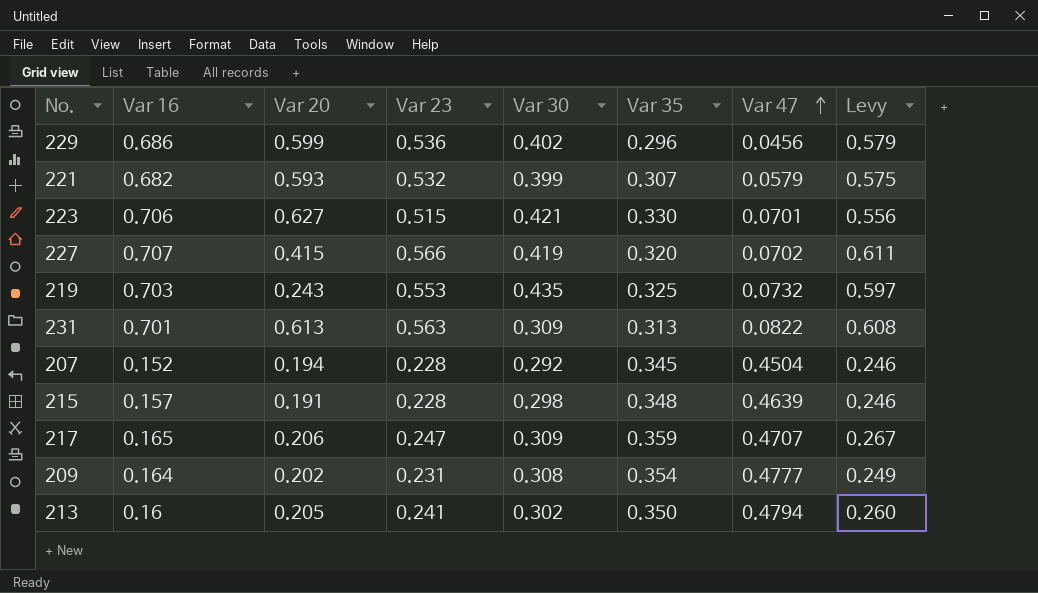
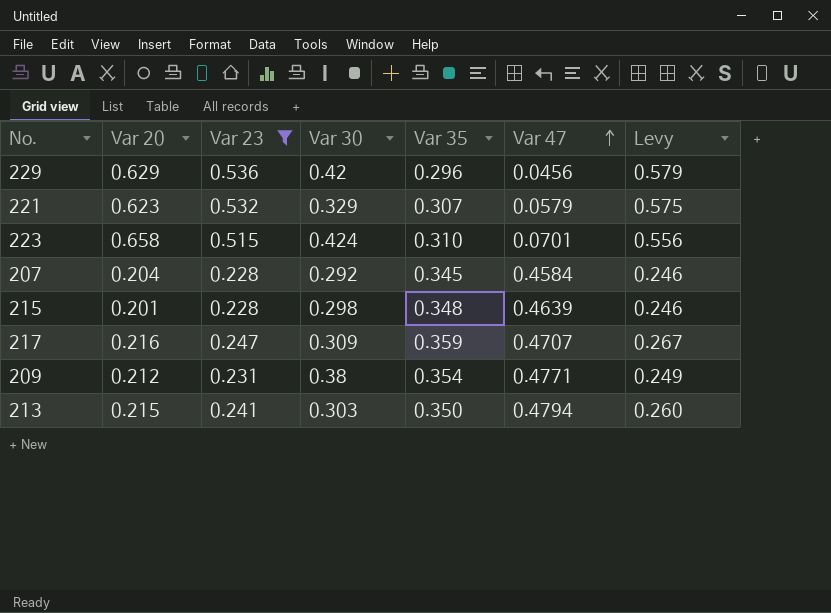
filter: none -> Var 23 <= 0.536
column Var 16 | position: 2 -> none
229 | Var 20: 0.599 -> 0.629
229 | Var 30: 0.402 -> 0.42
221 | Var 20: 0.593 -> 0.623
221 | Var 30: 0.399 -> 0.329
223 | Var 20: 0.627 -> 0.658
223 | Var 30: 0.421 -> 0.424
223 | Var 35: 0.330 -> 0.310
207 | Var 20: 0.194 -> 0.204
207 | Var 47: 0.4504 -> 0.4584
215 | Var 20: 0.191 -> 0.201
217 | Var 20: 0.206 -> 0.216
209 | Var 20: 0.202 -> 0.212
209 | Var 30: 0.308 -> 0.38
209 | Var 47: 0.4777 -> 0.4771
213 | Var 20: 0.205 -> 0.215
213 | Var 30: 0.302 -> 0.303

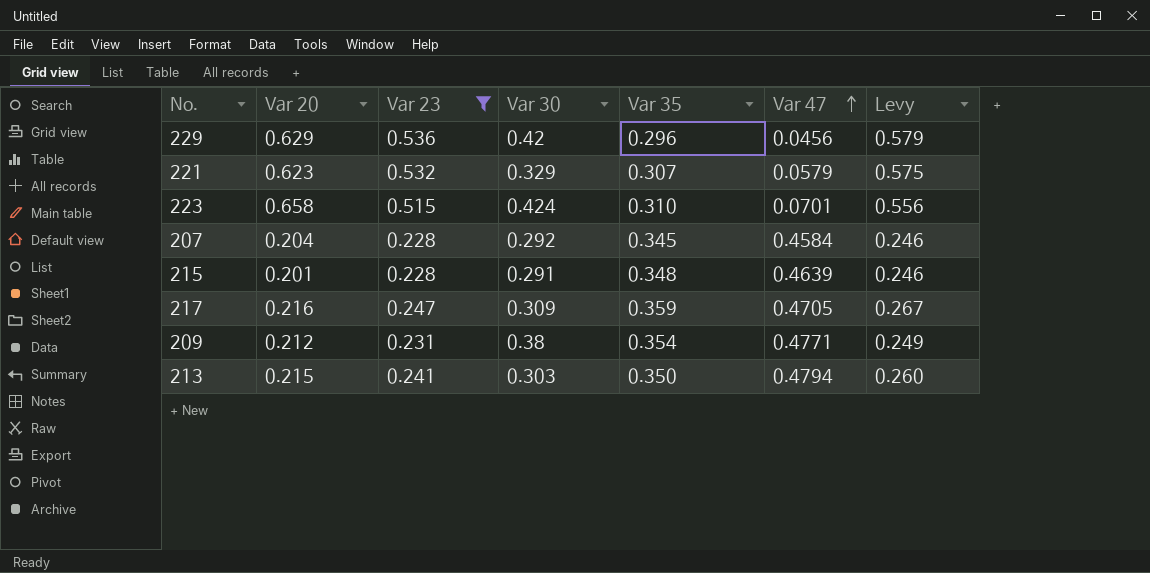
215 | Var 30: 0.298 -> 0.291
217 | Var 47: 0.4707 -> 0.4705

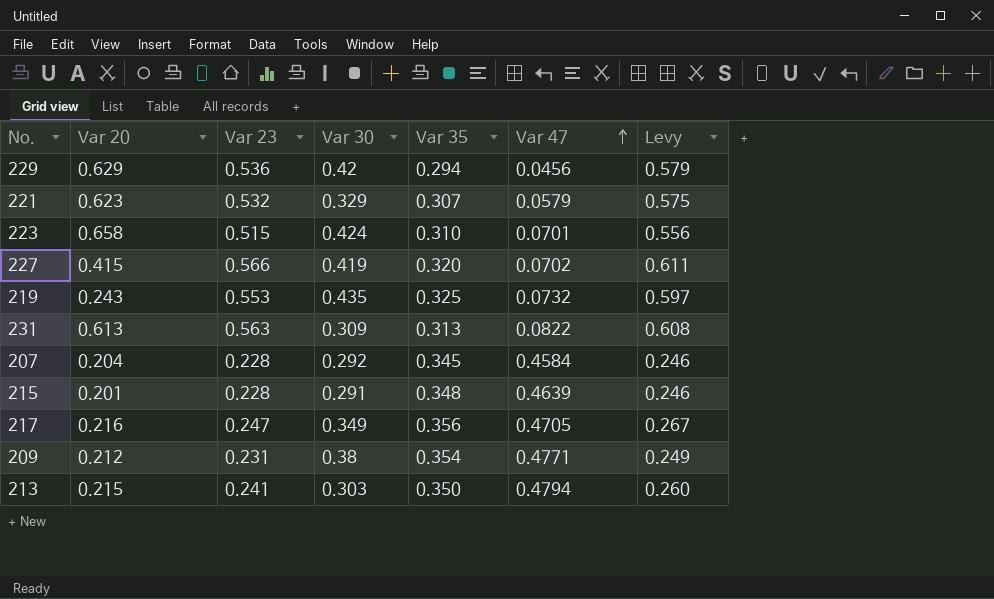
filter: Var 23 <= 0.536 -> none
229 | Var 35: 0.296 -> 0.294
217 | Var 30: 0.309 -> 0.349
217 | Var 35: 0.359 -> 0.356

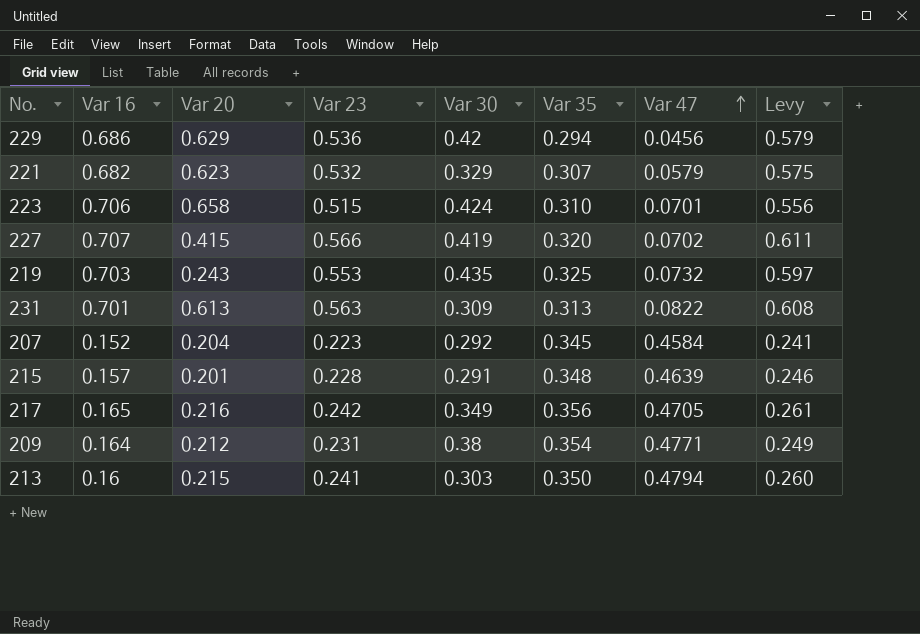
column Var 16 | position: none -> 2
207 | Var 23: 0.228 -> 0.223
207 | Levy: 0.246 -> 0.241
217 | Var 23: 0.247 -> 0.242
217 | Levy: 0.267 -> 0.261

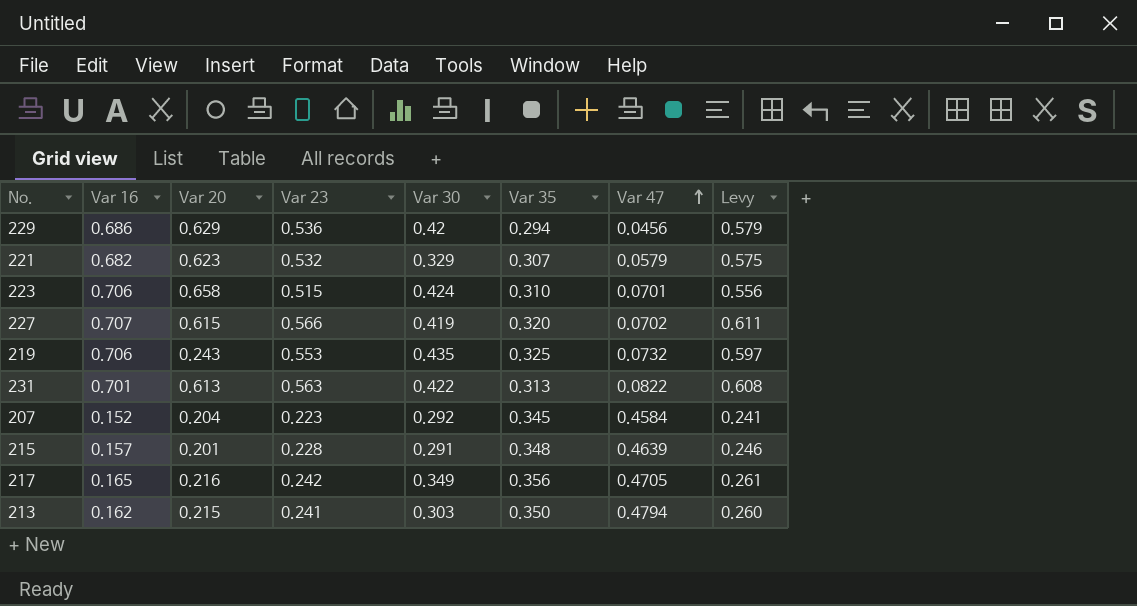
row 209: 0.164 | 0.212 | 0.231 | 0.38 | 0.354 | 0.4771 | 0.249 -> none
227 | Var 20: 0.415 -> 0.615
219 | Var 16: 0.703 -> 0.706
231 | Var 30: 0.309 -> 0.422
213 | Var 16: 0.16 -> 0.162

